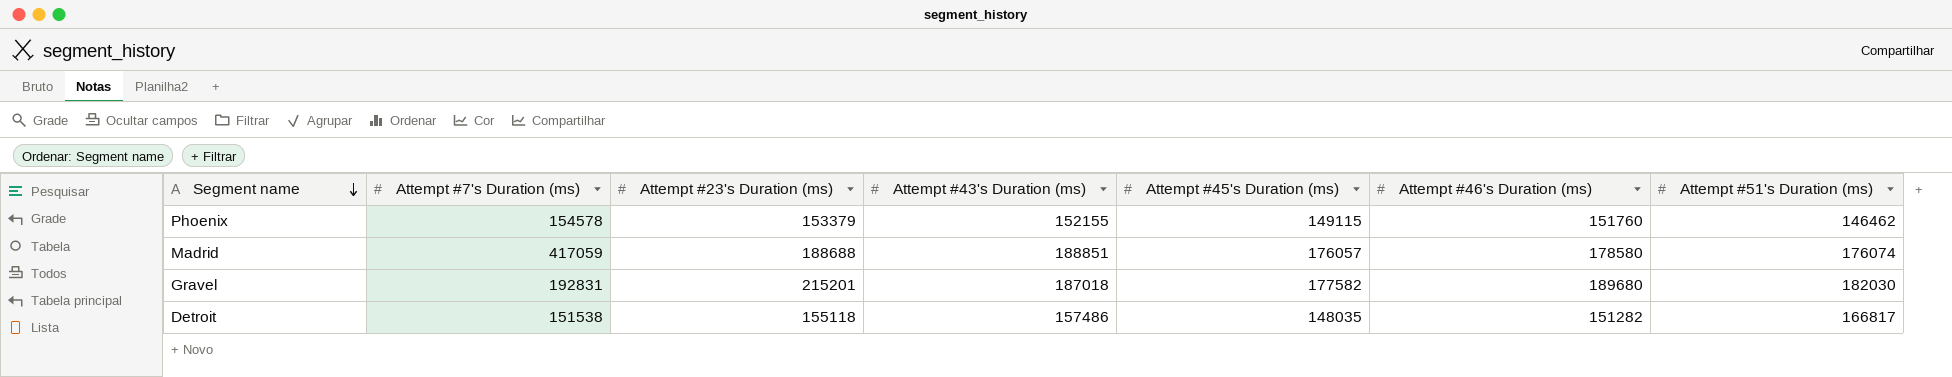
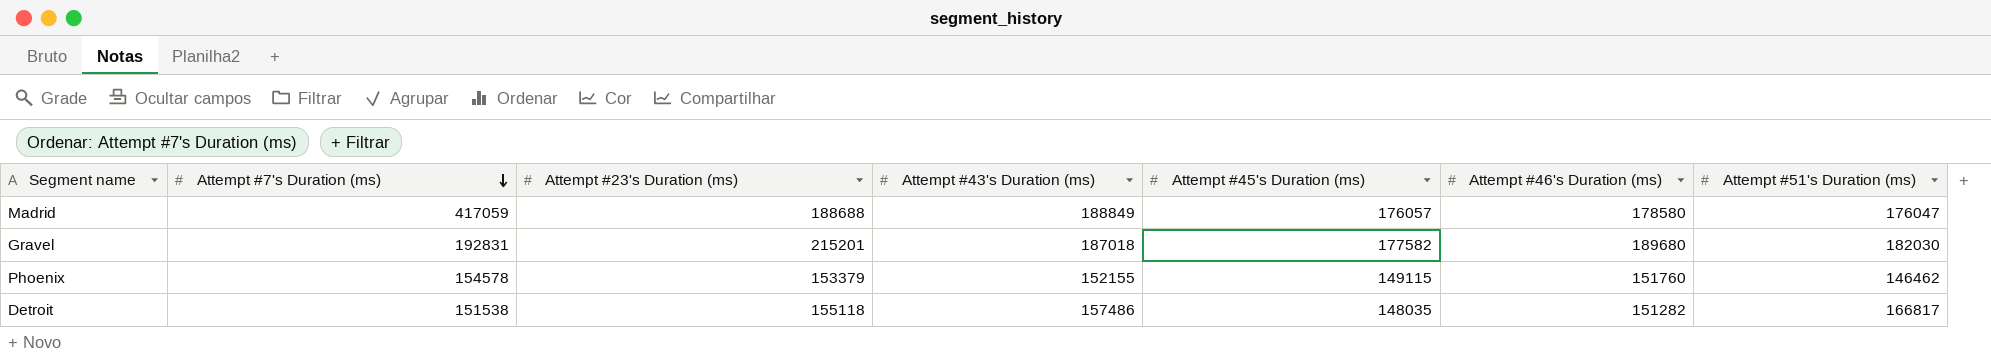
row order: Segment name descending -> Attempt #7's Duration (ms) descending
Madrid | Attempt #43's Duration (ms): 188851 -> 188849
Madrid | Attempt #51's Duration (ms): 176074 -> 176047

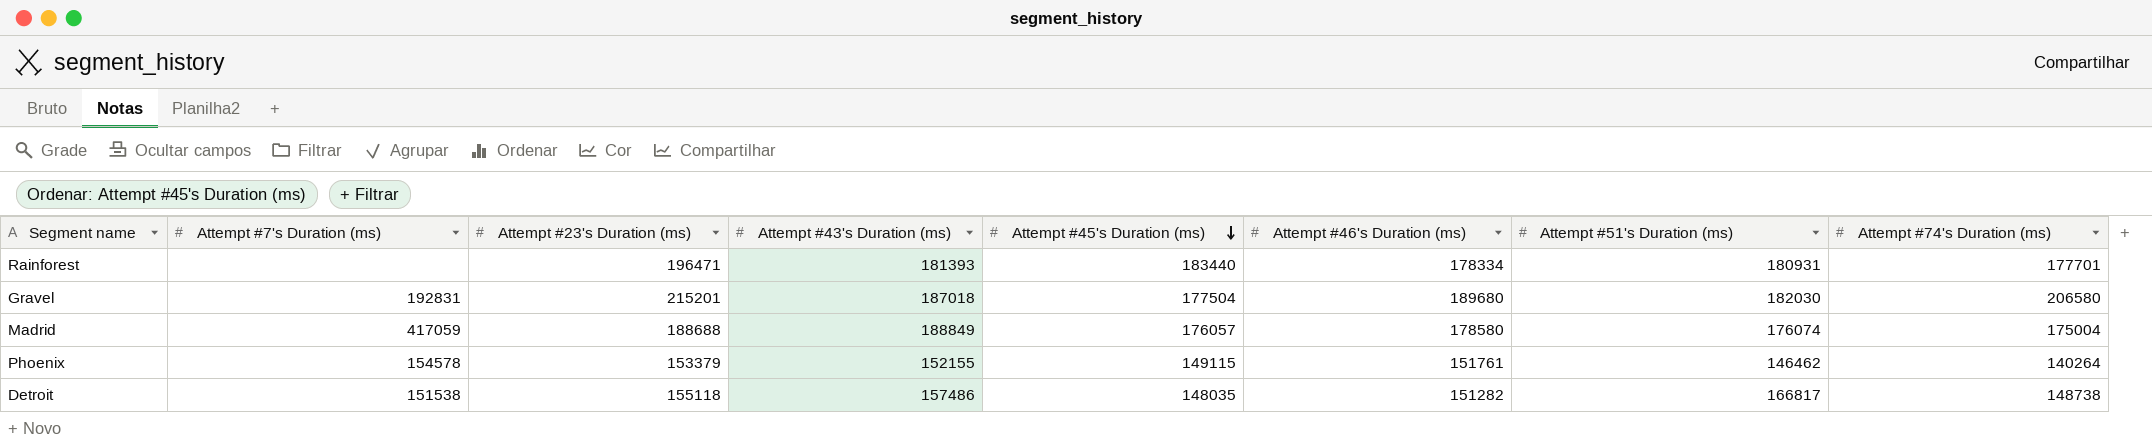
row order: Attempt #7's Duration (ms) descending -> Attempt #45's Duration (ms) descending
column Attempt #74's Duration (ms) | position: none -> 8
row Rainforest: none -> none | 196471 | 181393 | 183440 | 178334 | 180931 | 177701
Gravel | Attempt #45's Duration (ms): 177582 -> 177504
Madrid | Attempt #51's Duration (ms): 176047 -> 176074
Phoenix | Attempt #46's Duration (ms): 151760 -> 151761

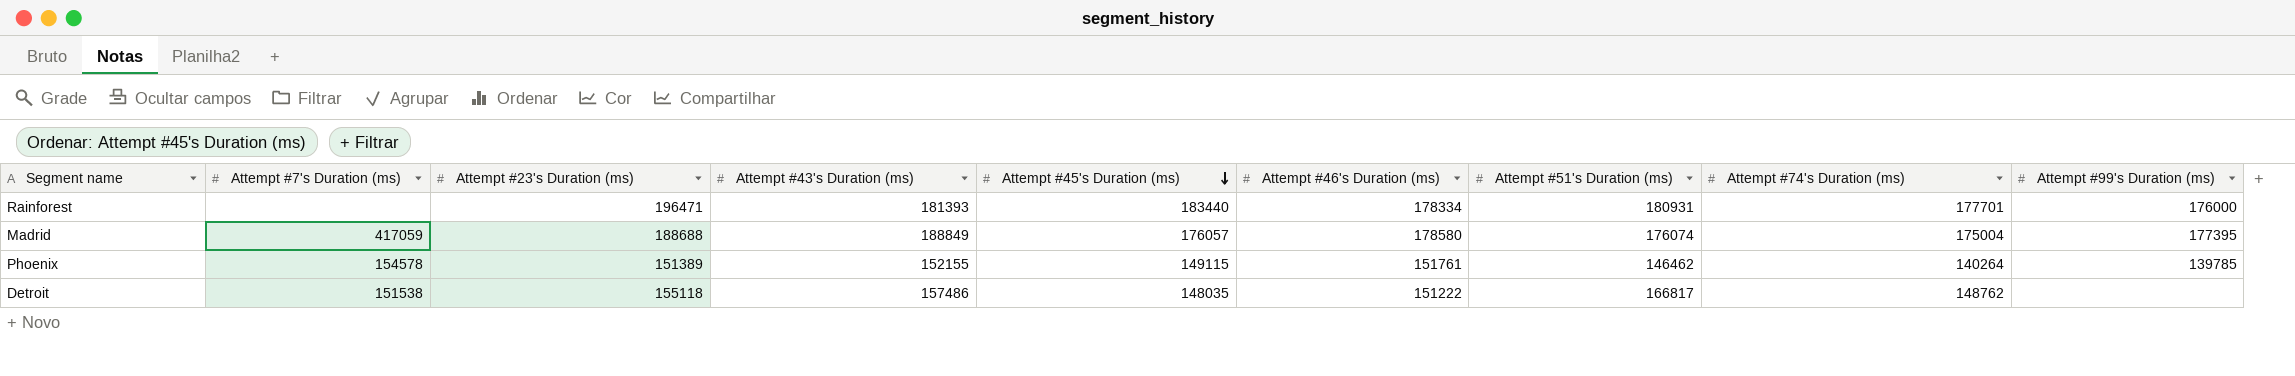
column Attempt #99's Duration (ms) | position: none -> 9
row Gravel: 192831 | 215201 | 187018 | 177504 | 189680 | 182030 | 206580 -> none
Phoenix | Attempt #23's Duration (ms): 153379 -> 151389
Detroit | Attempt #46's Duration (ms): 151282 -> 151222
Detroit | Attempt #74's Duration (ms): 148738 -> 148762

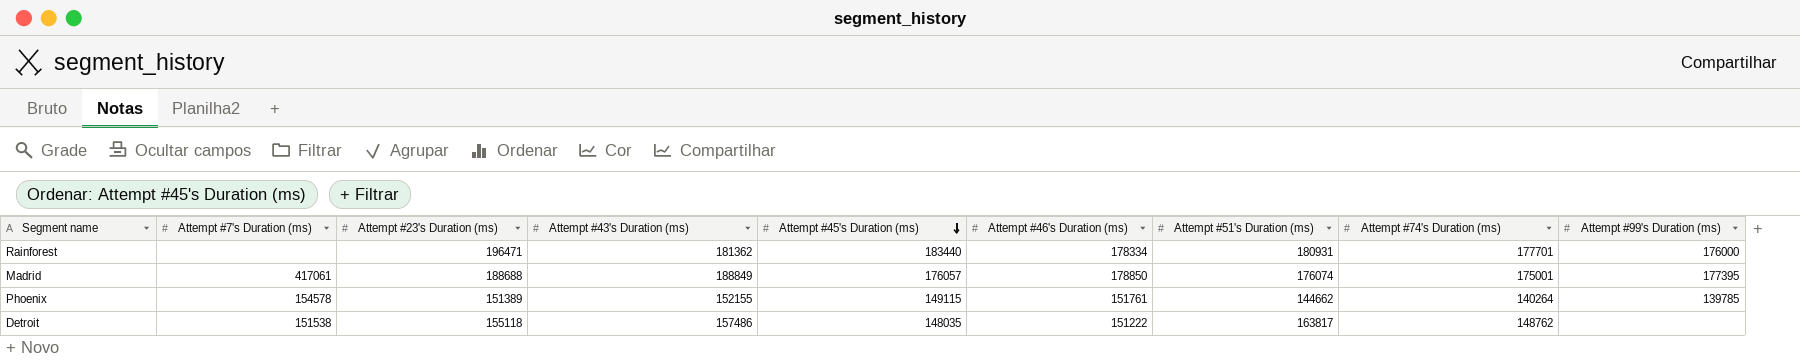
Rainforest | Attempt #43's Duration (ms): 181393 -> 181362
Madrid | Attempt #7's Duration (ms): 417059 -> 417061
Madrid | Attempt #46's Duration (ms): 178580 -> 178850
Madrid | Attempt #74's Duration (ms): 175004 -> 175001
Phoenix | Attempt #51's Duration (ms): 146462 -> 144662
Detroit | Attempt #51's Duration (ms): 166817 -> 163817

